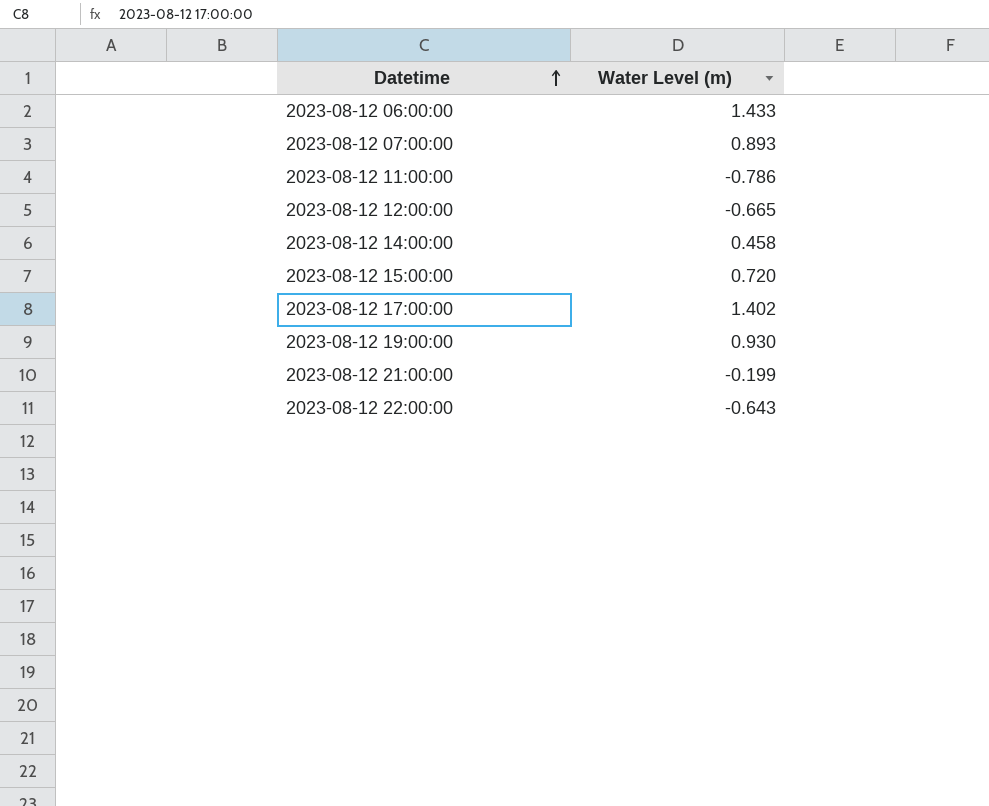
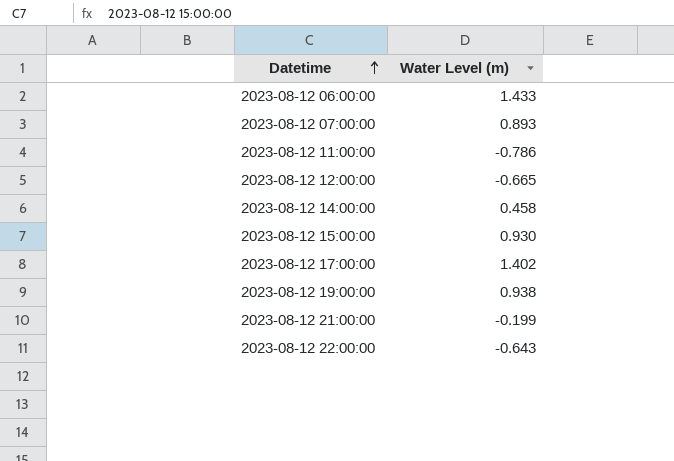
2023-08-12 15:00:00 | Water Level (m): 0.720 -> 0.930
2023-08-12 19:00:00 | Water Level (m): 0.930 -> 0.938

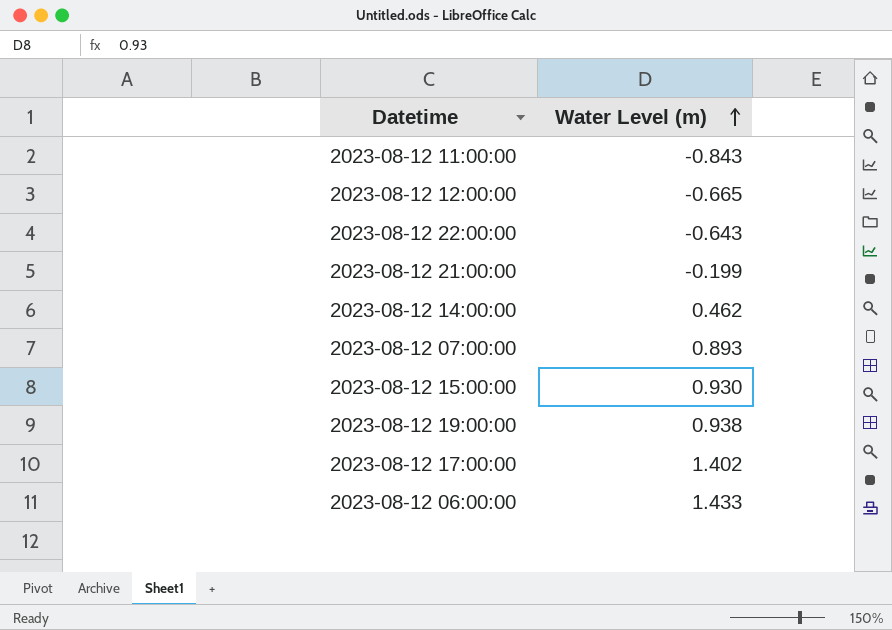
row order: Datetime ascending -> Water Level (m) ascending
2023-08-12 11:00:00 | Water Level (m): -0.786 -> -0.843
2023-08-12 14:00:00 | Water Level (m): 0.458 -> 0.462

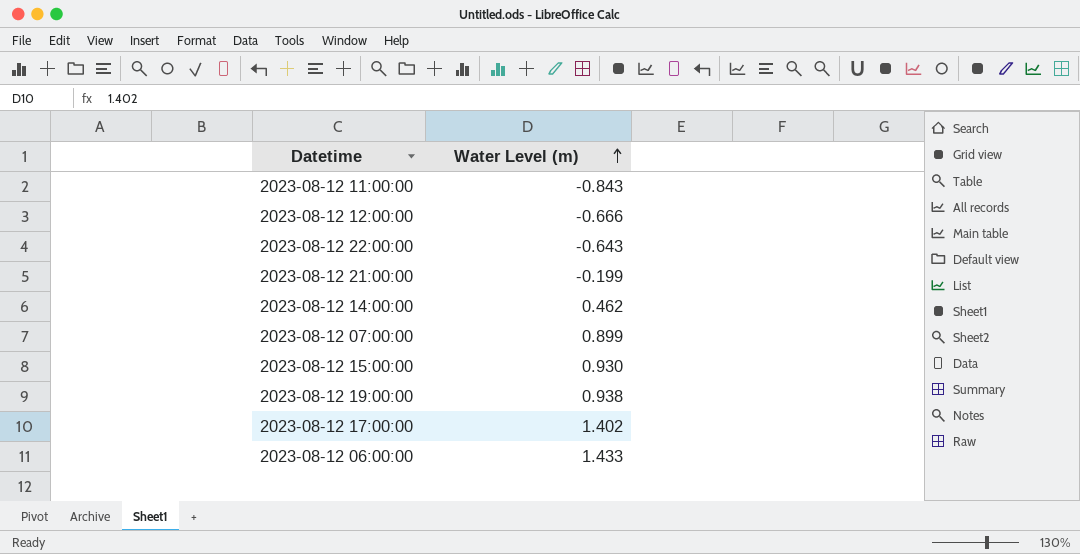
2023-08-12 12:00:00 | Water Level (m): -0.665 -> -0.666
2023-08-12 07:00:00 | Water Level (m): 0.893 -> 0.899

